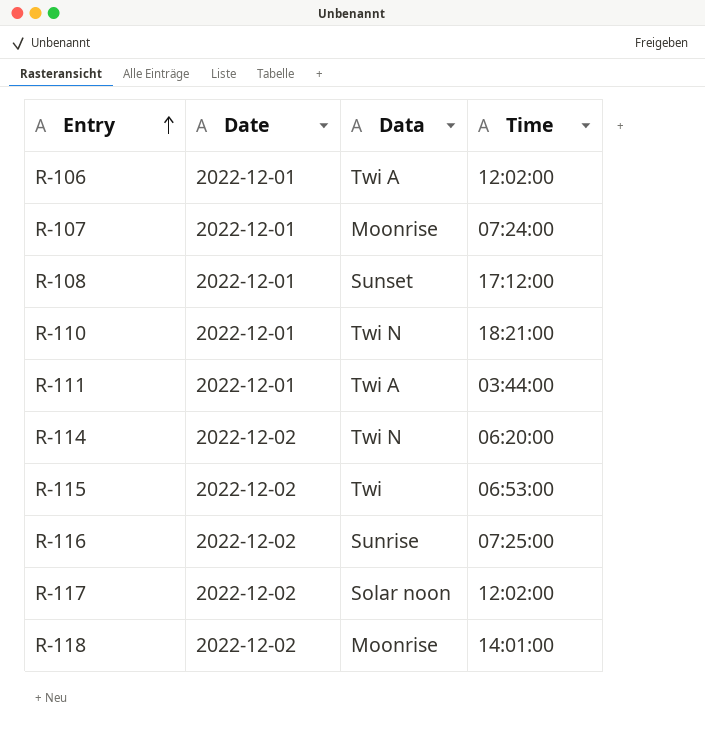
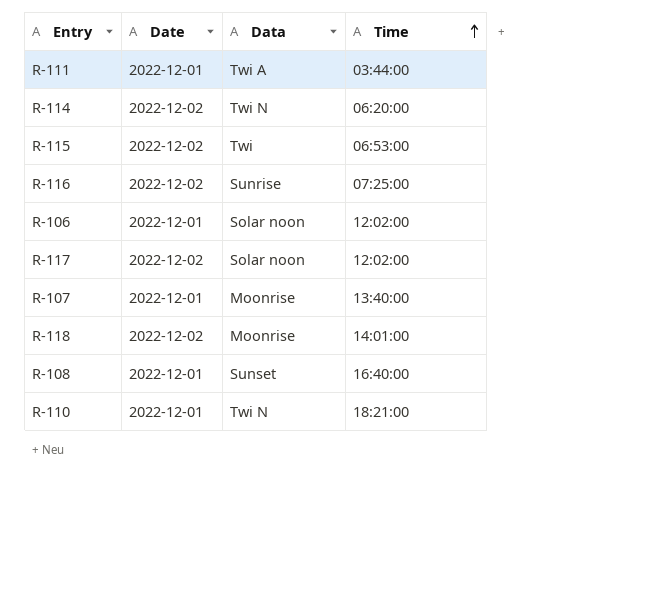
row order: Entry ascending -> Time ascending
R-106 | Data: Twi A -> Solar noon
R-107 | Time: 07:24:00 -> 13:40:00
R-108 | Time: 17:12:00 -> 16:40:00

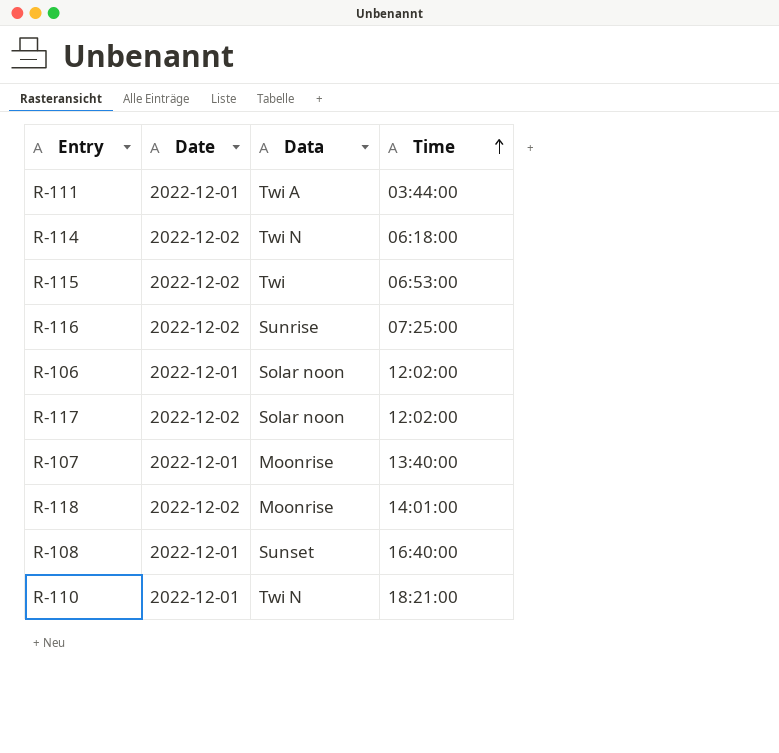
R-114 | Time: 06:20:00 -> 06:18:00

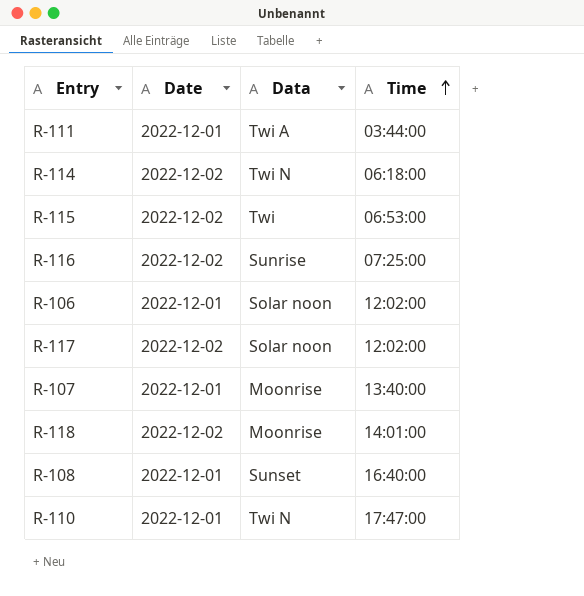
R-110 | Time: 18:21:00 -> 17:47:00

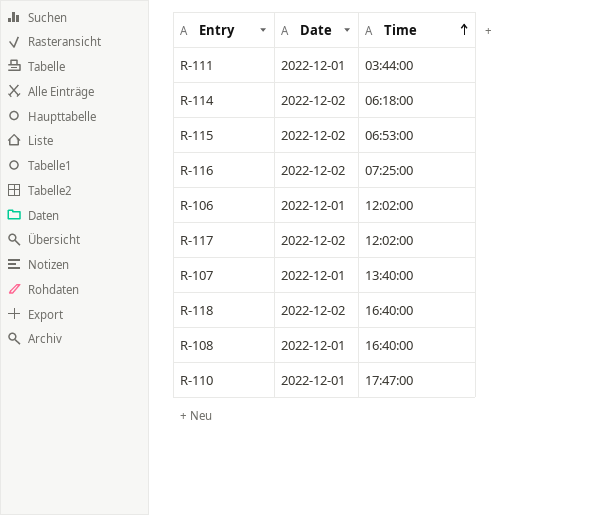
column Data | position: 3 -> none
R-118 | Time: 14:01:00 -> 16:40:00

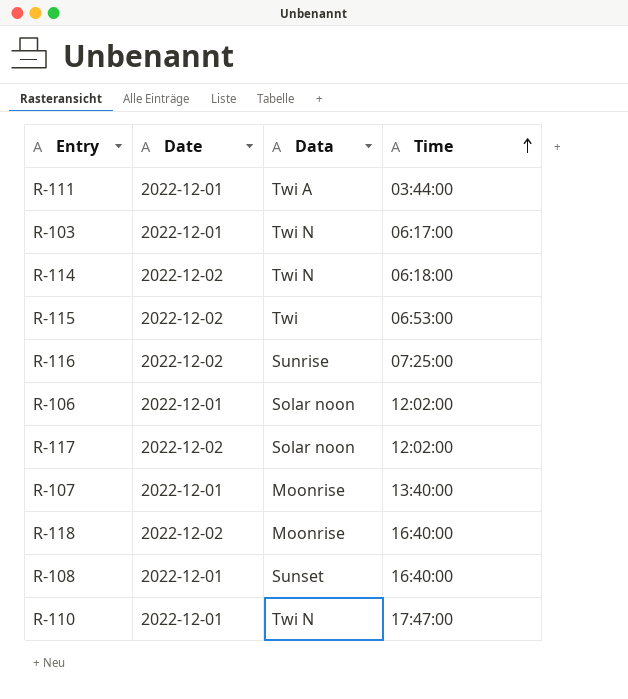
column Data | position: none -> 3
row R-103: none -> 2022-12-01 | Twi N | 06:17:00

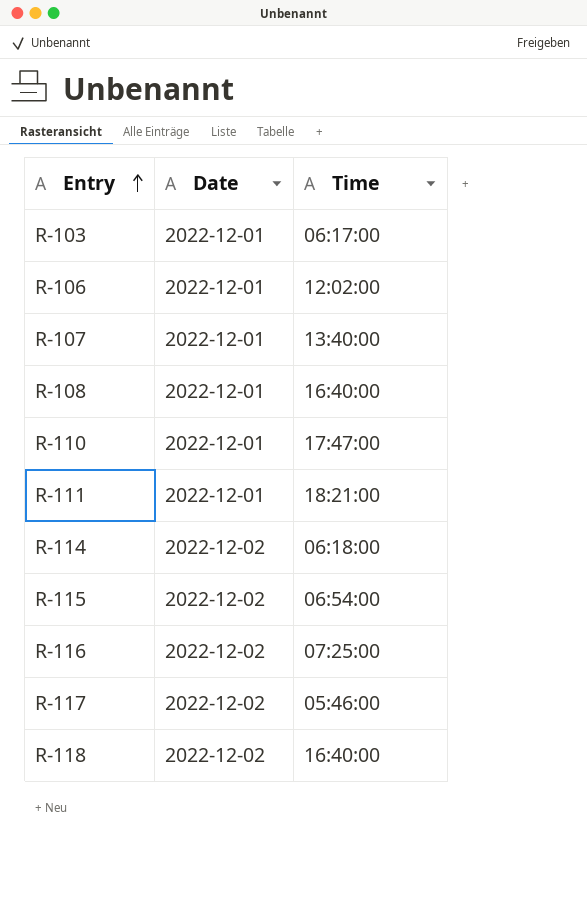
row order: Time ascending -> Entry ascending
column Data | position: 3 -> none
R-111 | Time: 03:44:00 -> 18:21:00
R-115 | Time: 06:53:00 -> 06:54:00
R-117 | Time: 12:02:00 -> 05:46:00

